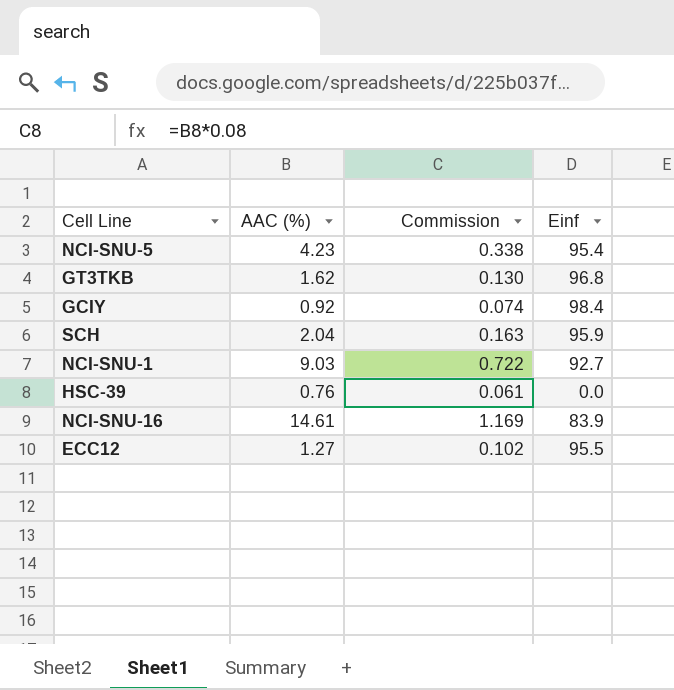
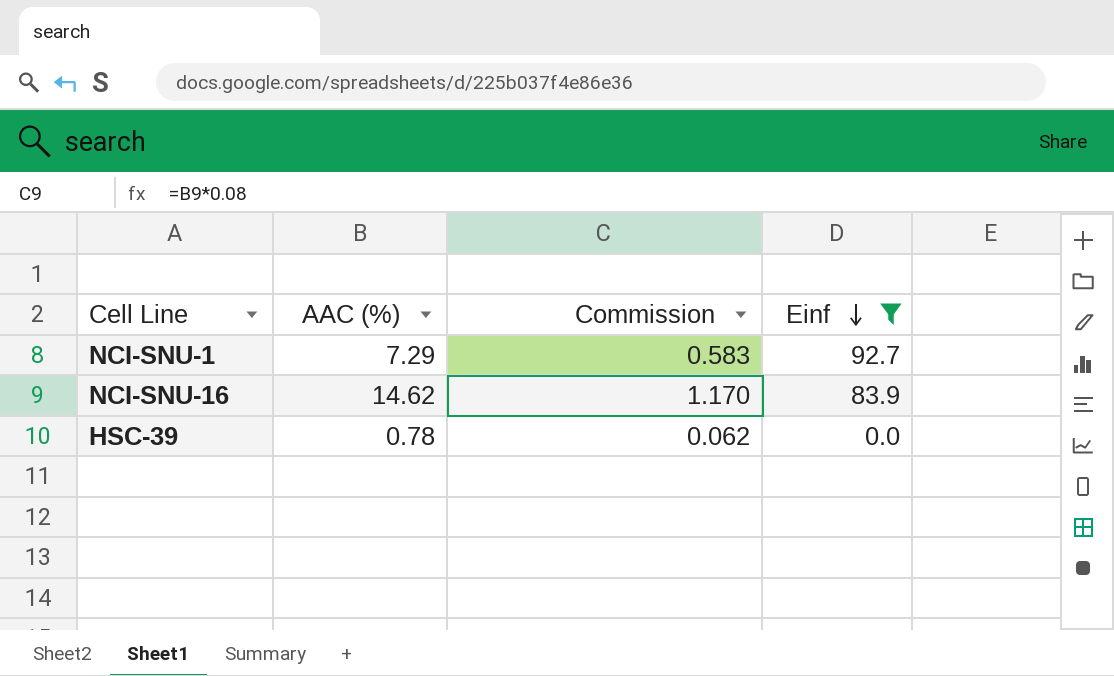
filter: none -> Einf <= 92.7
row order: none -> Einf descending
NCI-SNU-1 | AAC (%): 9.03 -> 7.29
NCI-SNU-1 | Commission: 0.722 -> 0.583
NCI-SNU-16 | AAC (%): 14.61 -> 14.62
NCI-SNU-16 | Commission: 1.169 -> 1.170
HSC-39 | AAC (%): 0.76 -> 0.78
HSC-39 | Commission: 0.061 -> 0.062

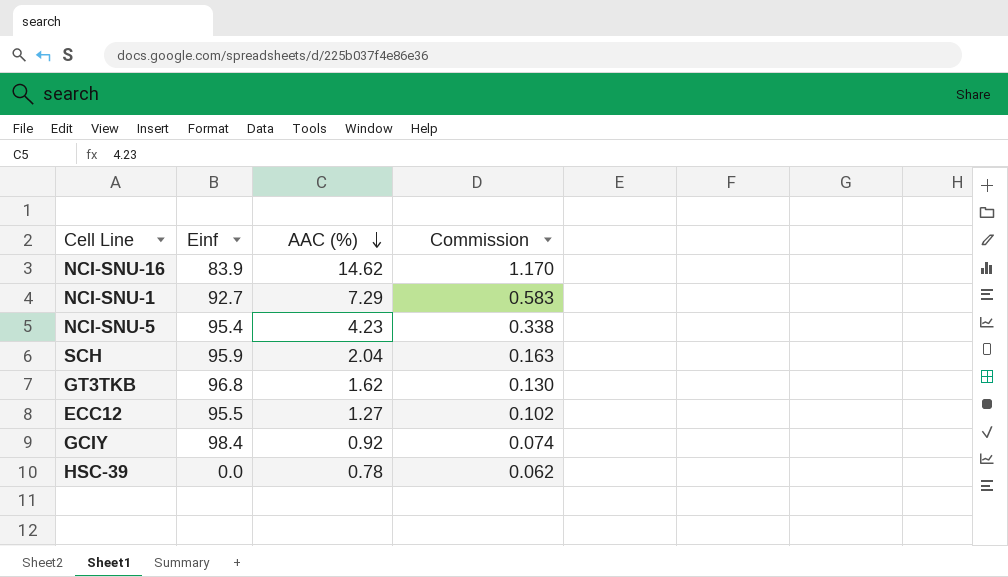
filter: Einf <= 92.7 -> none
row order: Einf descending -> AAC (%) descending
column Einf | position: 4 -> 2

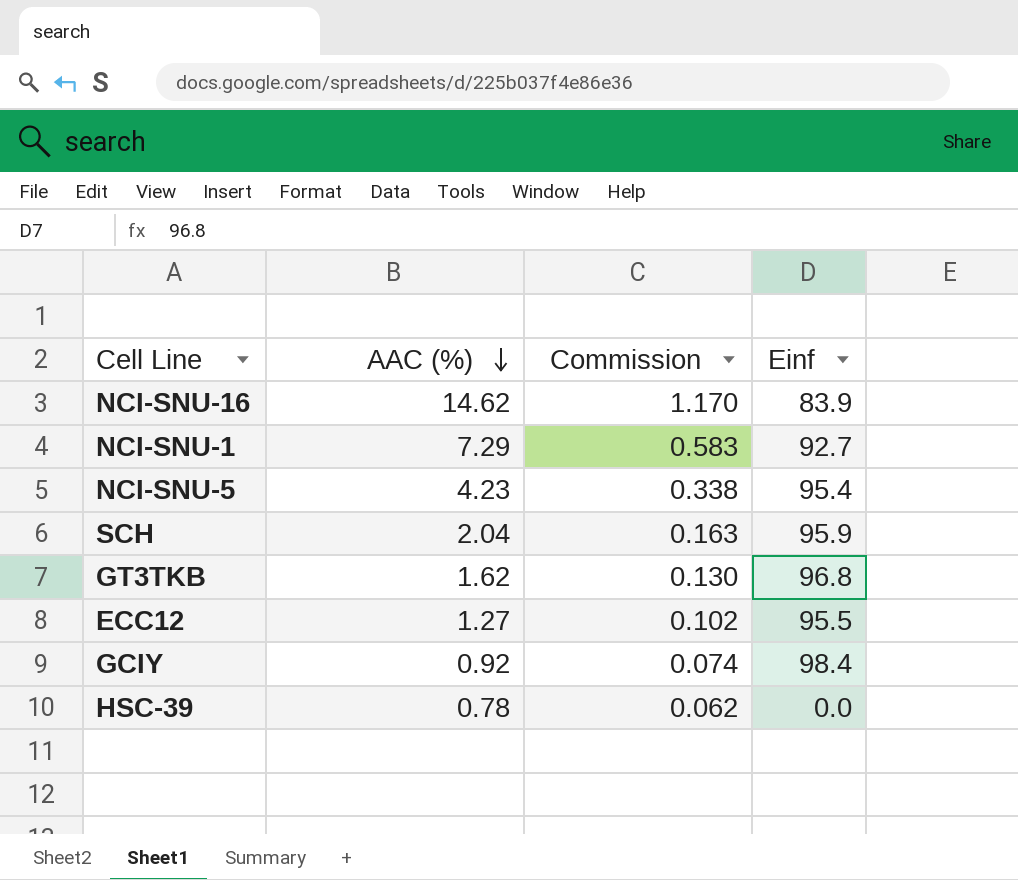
column Einf | position: 2 -> 4

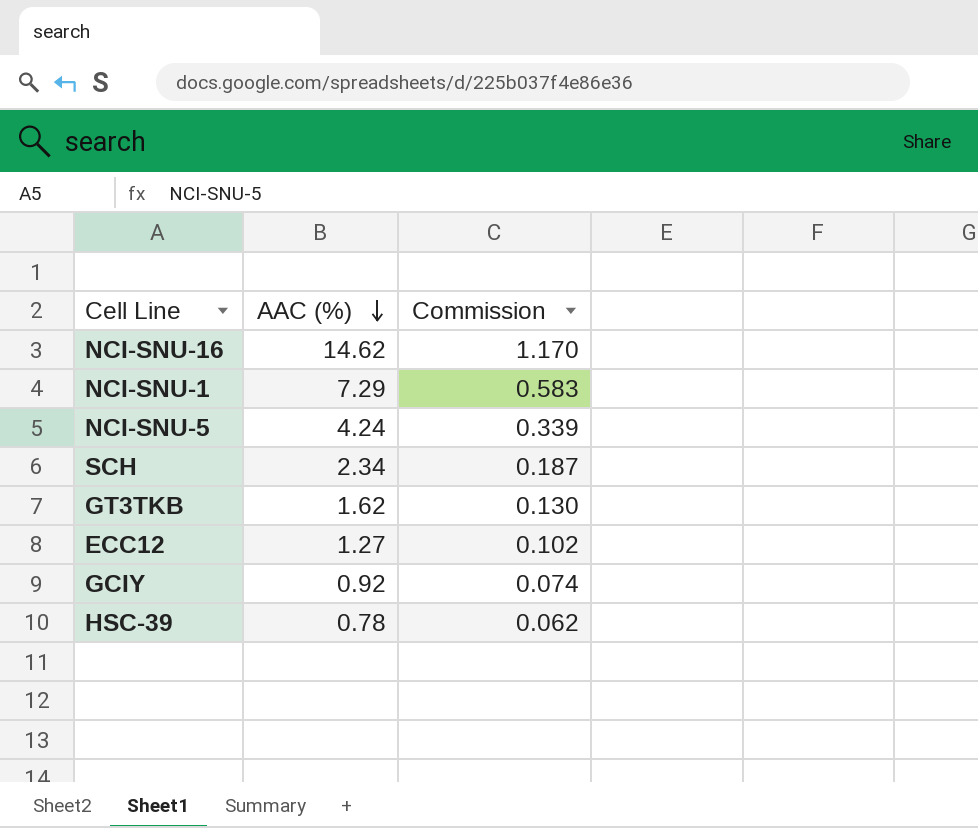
column Einf | position: 4 -> none
NCI-SNU-5 | AAC (%): 4.23 -> 4.24
NCI-SNU-5 | Commission: 0.338 -> 0.339
SCH | AAC (%): 2.04 -> 2.34
SCH | Commission: 0.163 -> 0.187

